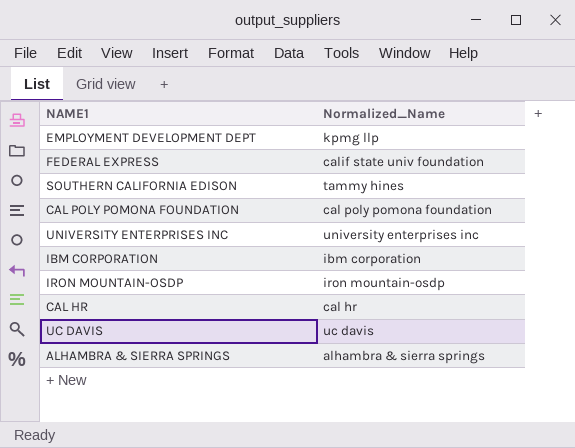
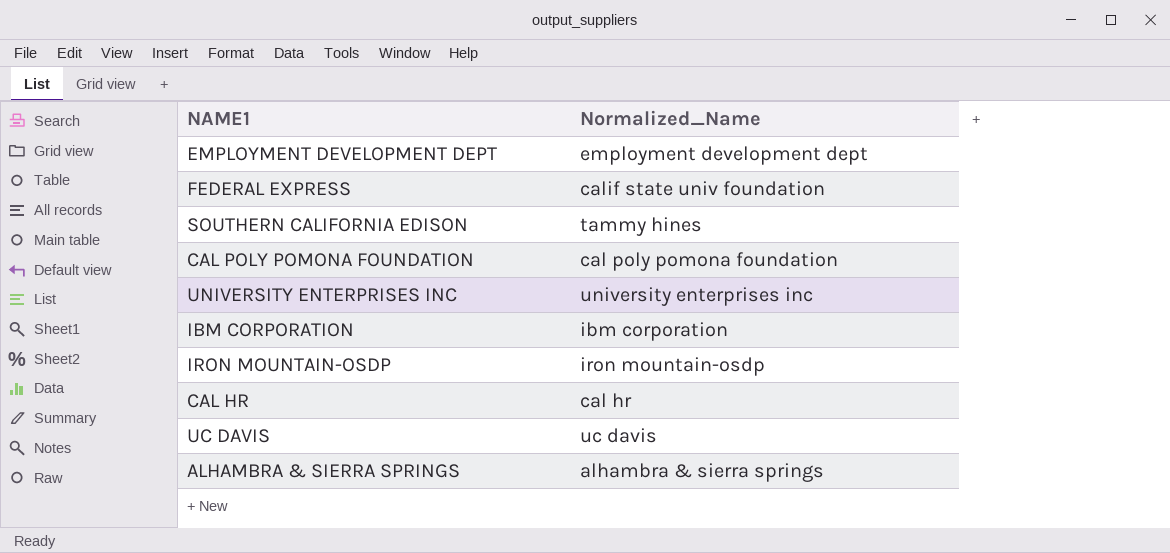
EMPLOYMENT DEVELOPMENT DEPT | Normalized_Name: kpmg llp -> employment development dept

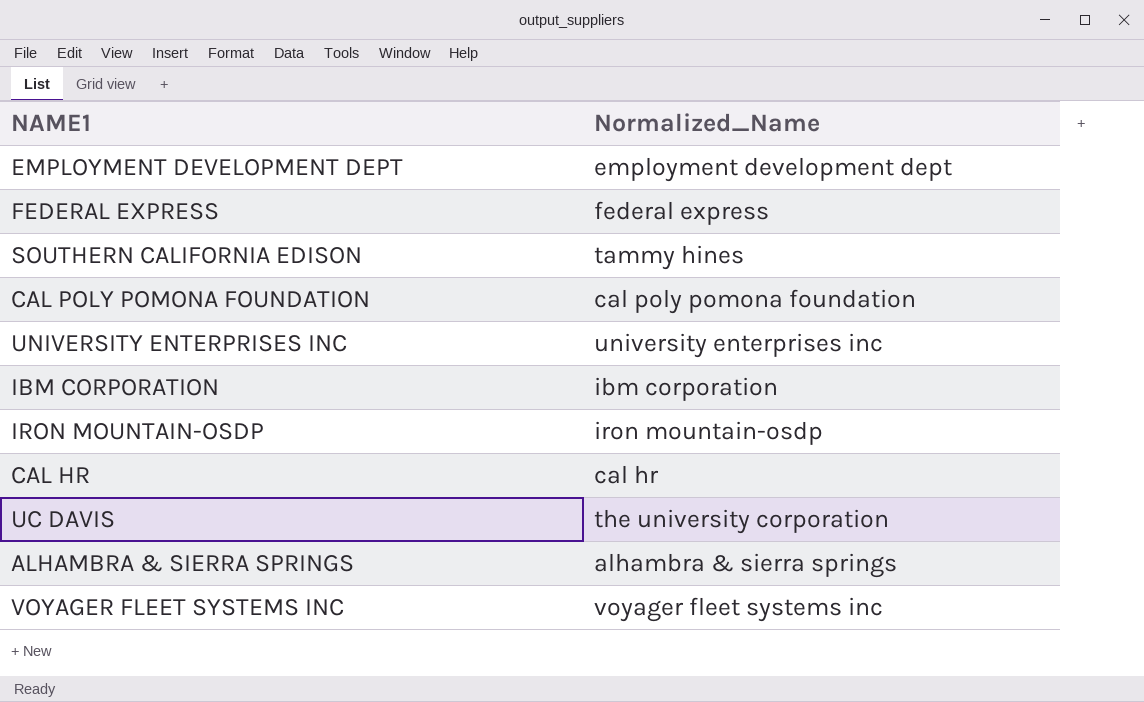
FEDERAL EXPRESS | Normalized_Name: calif state univ foundation -> federal express
UC DAVIS | Normalized_Name: uc davis -> the university corporation
row VOYAGER FLEET SYSTEMS INC: none -> voyager fleet systems inc

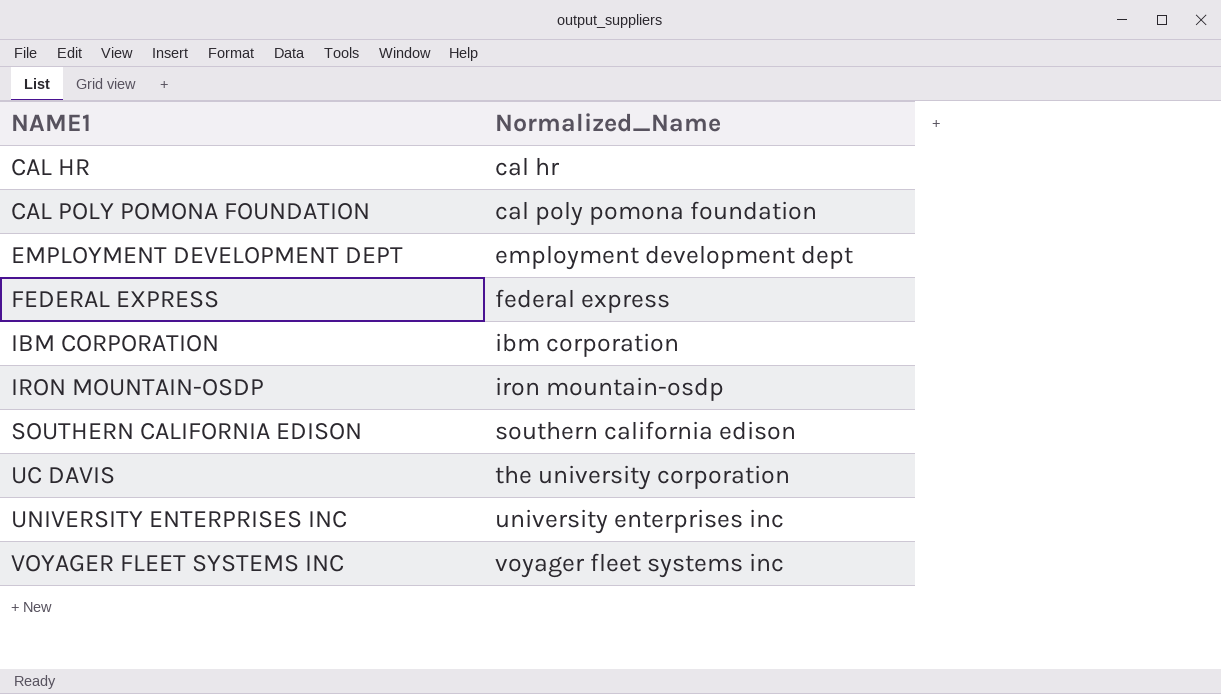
row order: none -> NAME1 ascending
row ALHAMBRA & SIERRA SPRINGS: alhambra & sierra springs -> none
SOUTHERN CALIFORNIA EDISON | Normalized_Name: tammy hines -> southern california edison

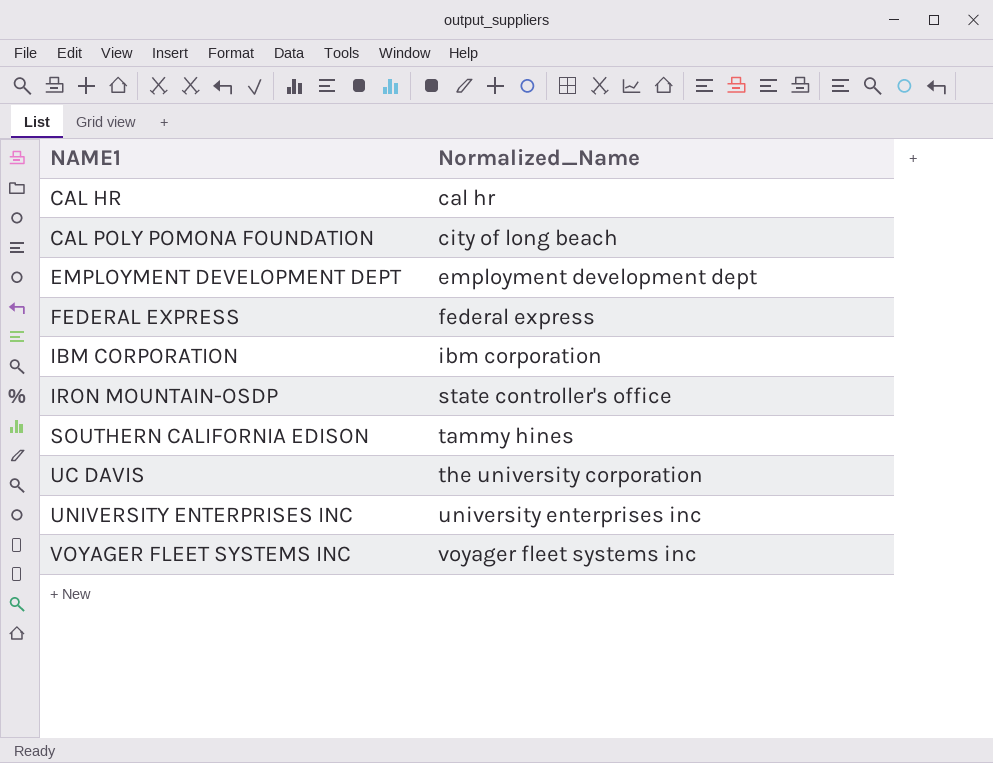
CAL POLY POMONA FOUNDATION | Normalized_Name: cal poly pomona foundation -> city of long beach
IRON MOUNTAIN-OSDP | Normalized_Name: iron mountain-osdp -> state controller's office
SOUTHERN CALIFORNIA EDISON | Normalized_Name: southern california edison -> tammy hines

